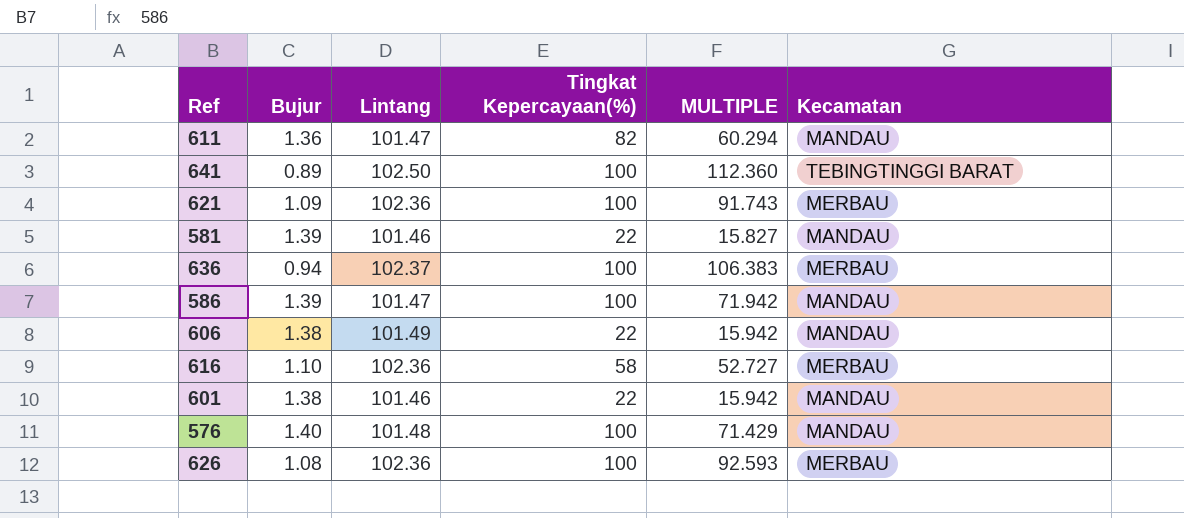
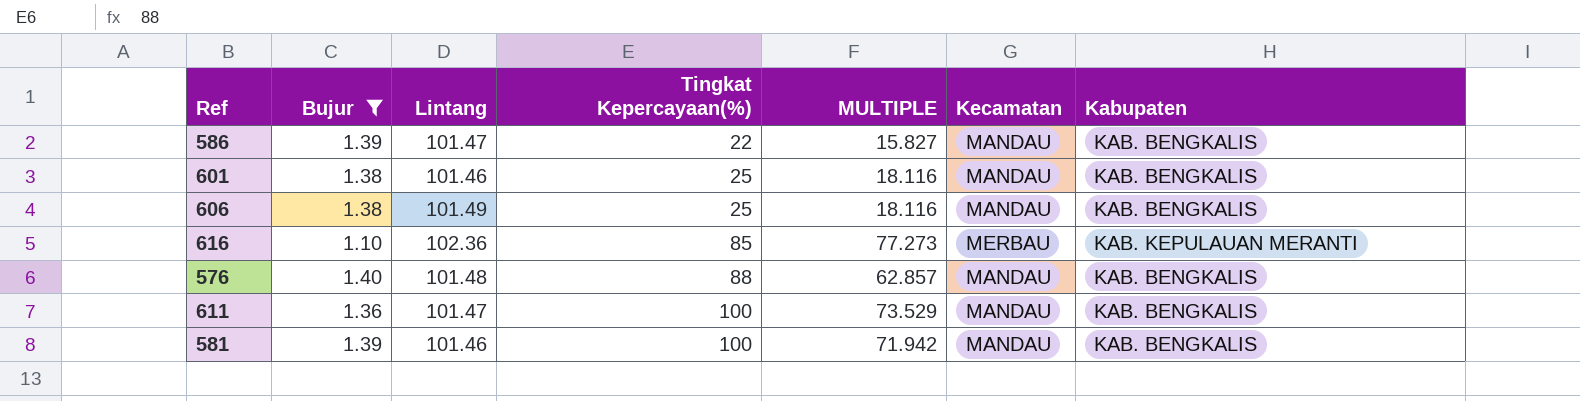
filter: none -> Bujur >= 1.10
row order: none -> Tingkat Kepercayaan(%) ascending
column Kabupaten | position: none -> 7
586 | Tingkat Kepercayaan(%): 100 -> 22
586 | MULTIPLE: 71.942 -> 15.827
601 | Tingkat Kepercayaan(%): 22 -> 25
601 | MULTIPLE: 15.942 -> 18.116
606 | Tingkat Kepercayaan(%): 22 -> 25
606 | MULTIPLE: 15.942 -> 18.116
616 | Tingkat Kepercayaan(%): 58 -> 85
616 | MULTIPLE: 52.727 -> 77.273
576 | Tingkat Kepercayaan(%): 100 -> 88
576 | MULTIPLE: 71.429 -> 62.857
611 | Tingkat Kepercayaan(%): 82 -> 100
611 | MULTIPLE: 60.294 -> 73.529
581 | Tingkat Kepercayaan(%): 22 -> 100
581 | MULTIPLE: 15.827 -> 71.942

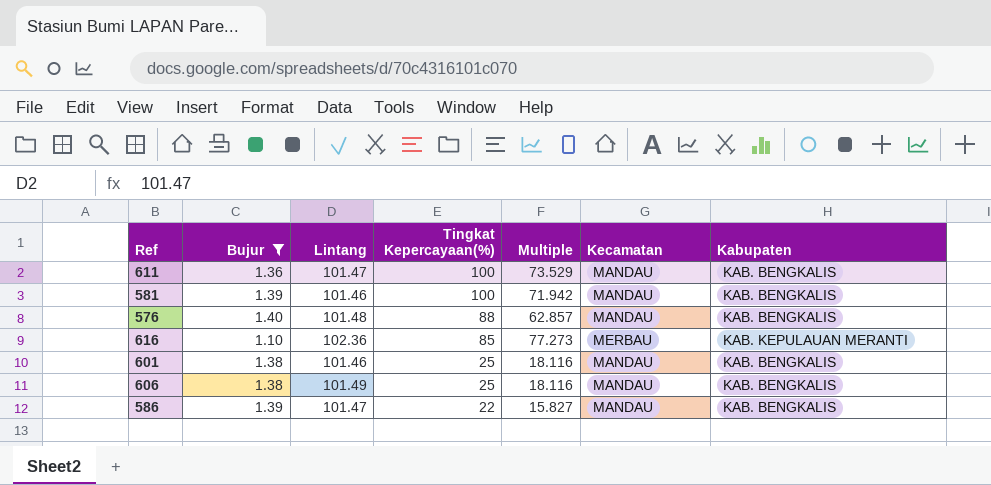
row order: Tingkat Kepercayaan(%) ascending -> Tingkat Kepercayaan(%) descending
column name: MULTIPLE -> Multiple

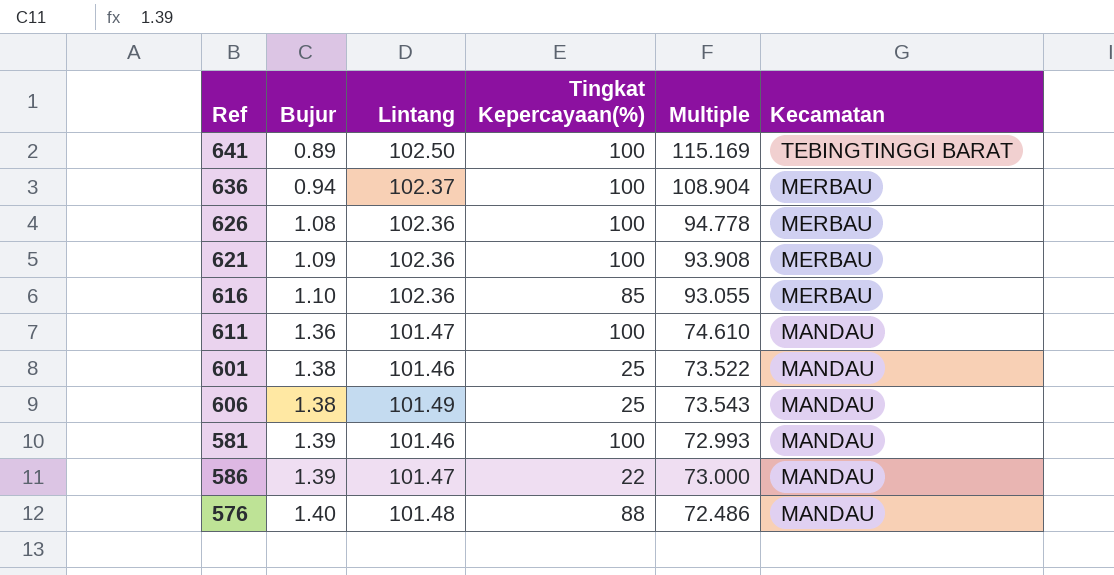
filter: Bujur >= 1.10 -> none
row order: Tingkat Kepercayaan(%) descending -> Bujur ascending
column Kabupaten | position: 7 -> none
column Multiple | formula: [Tingkat Kepercayaan(%)] / [Bujur] -> [Lintang] / [Bujur]

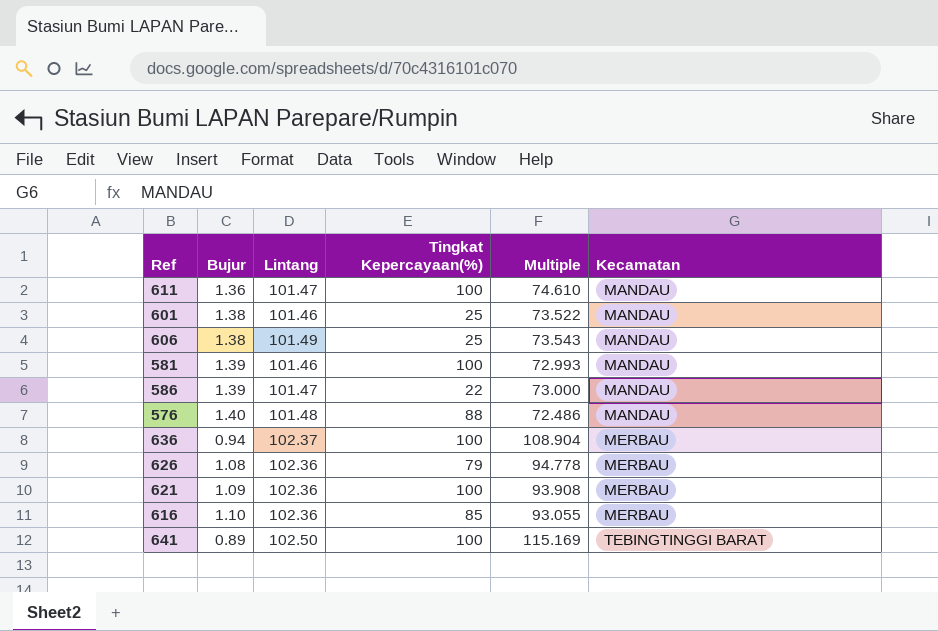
row order: Bujur ascending -> Kecamatan ascending
626 | Tingkat Kepercayaan(%): 100 -> 79

